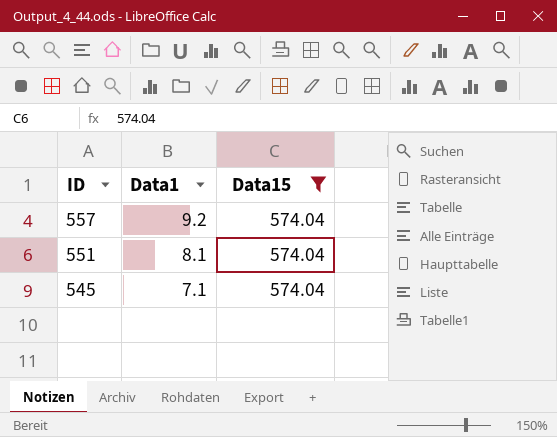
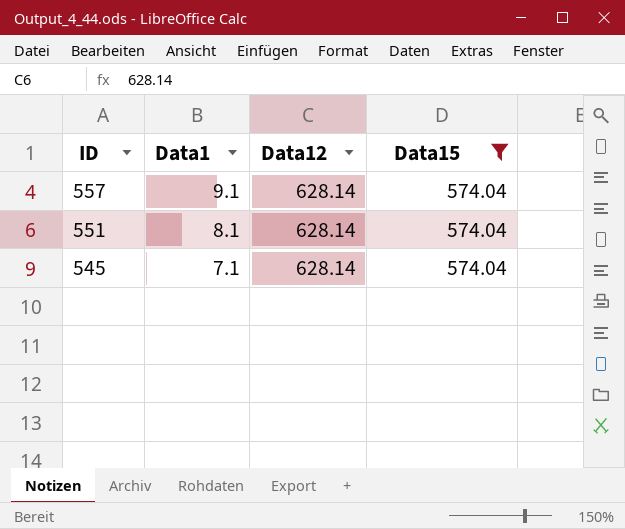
column Data12 | position: none -> 3
557 | Data1: 9.2 -> 9.1

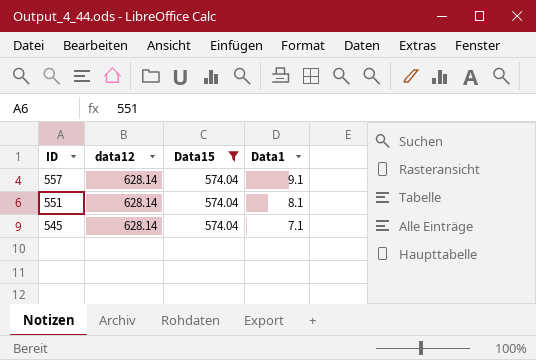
column name: Data12 -> data12
column Data1 | position: 2 -> 4

